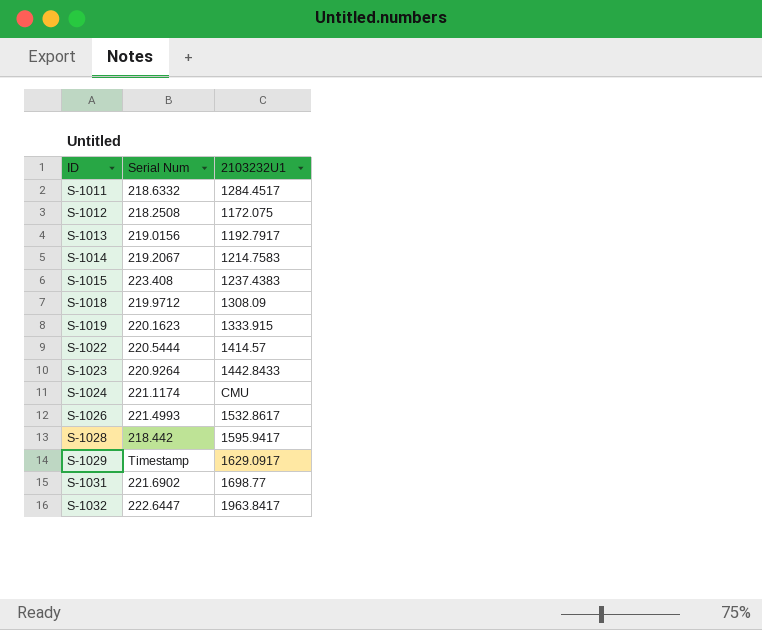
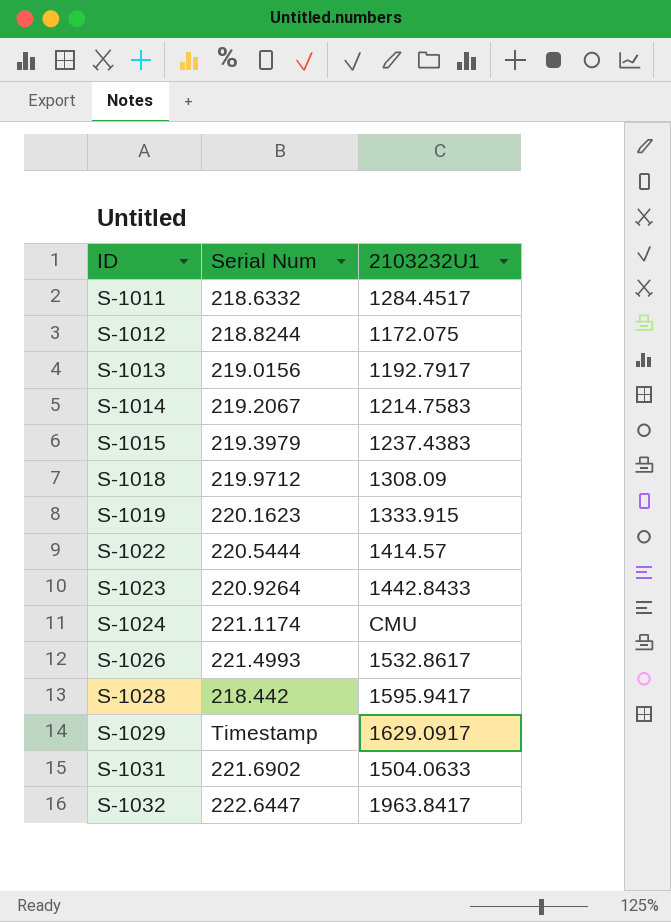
S-1012 | Serial Num: 218.2508 -> 218.8244
S-1015 | Serial Num: 223.408 -> 219.3979
S-1031 | 2103232U1: 1698.77 -> 1504.0633

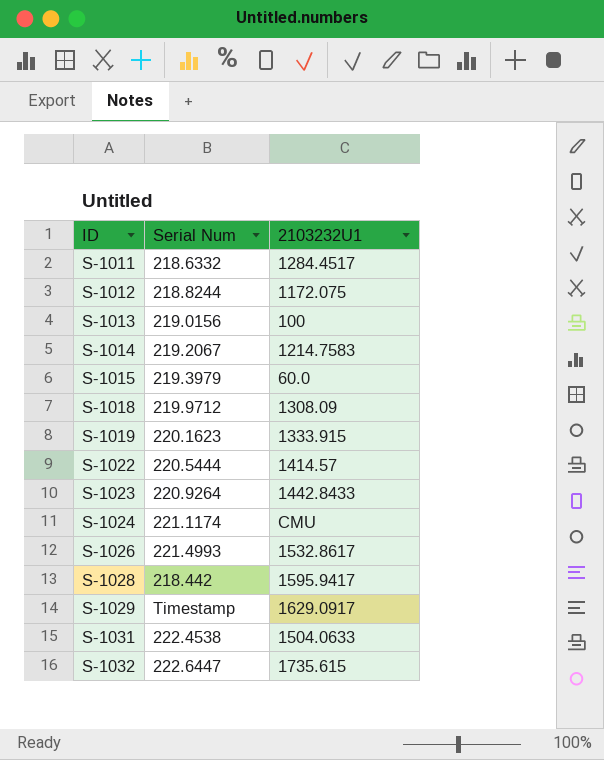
S-1013 | 2103232U1: 1192.7917 -> 100
S-1015 | 2103232U1: 1237.4383 -> 60.0
S-1031 | Serial Num: 221.6902 -> 222.4538
S-1032 | 2103232U1: 1963.8417 -> 1735.615

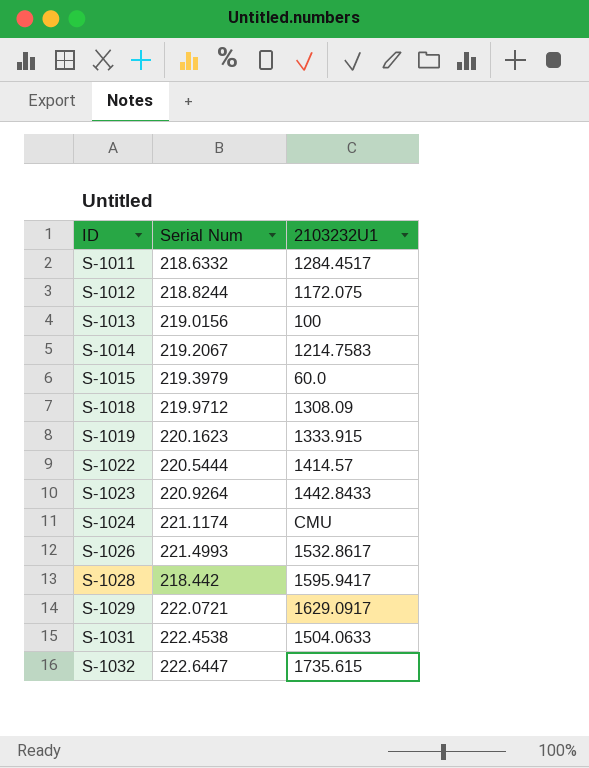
S-1029 | Serial Num: Timestamp -> 222.0721

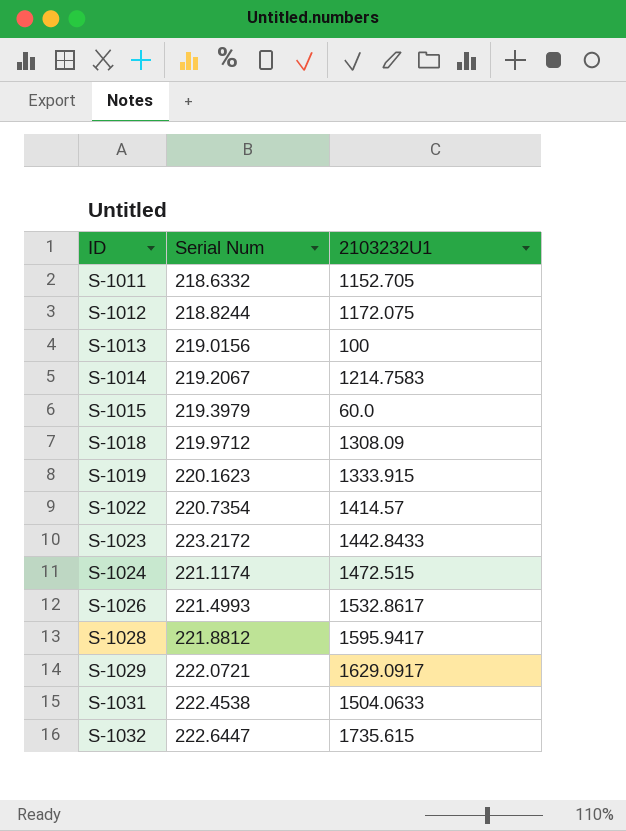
S-1011 | 2103232U1: 1284.4517 -> 1152.705
S-1022 | Serial Num: 220.5444 -> 220.7354
S-1023 | Serial Num: 220.9264 -> 223.2172
S-1024 | 2103232U1: CMU -> 1472.515
S-1028 | Serial Num: 218.442 -> 221.8812

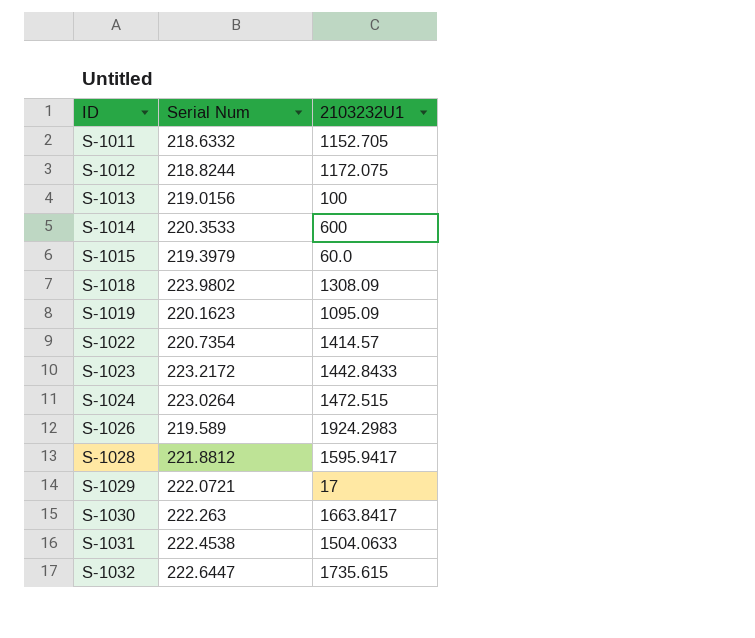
S-1014 | Serial Num: 219.2067 -> 220.3533
S-1014 | 2103232U1: 1214.7583 -> 600
S-1018 | Serial Num: 219.9712 -> 223.9802
S-1019 | 2103232U1: 1333.915 -> 1095.09
S-1024 | Serial Num: 221.1174 -> 223.0264
S-1026 | Serial Num: 221.4993 -> 219.589
S-1026 | 2103232U1: 1532.8617 -> 1924.2983
S-1029 | 2103232U1: 1629.0917 -> 17
row S-1030: none -> 222.263 | 1663.8417

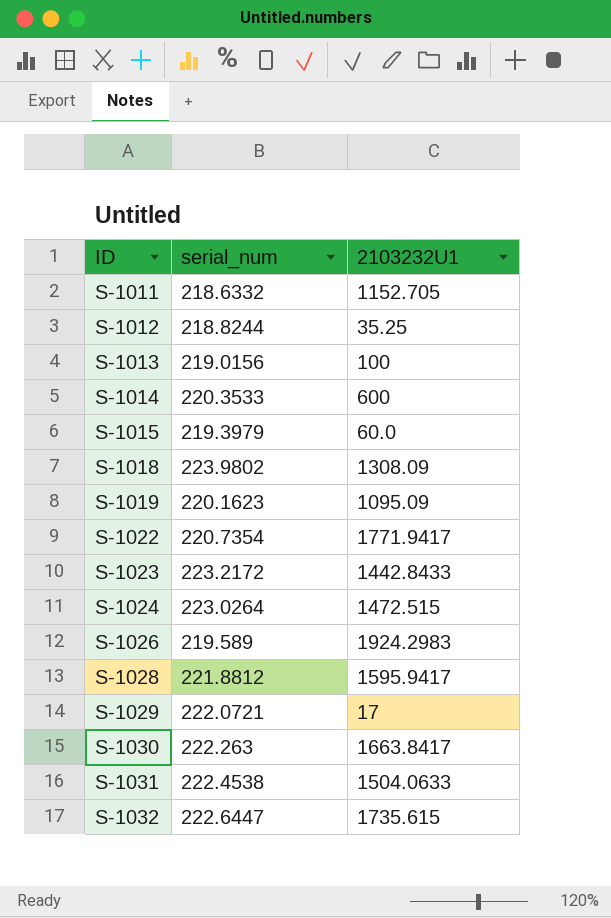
column name: Serial Num -> serial_num
S-1012 | 2103232U1: 1172.075 -> 35.25
S-1022 | 2103232U1: 1414.57 -> 1771.9417

